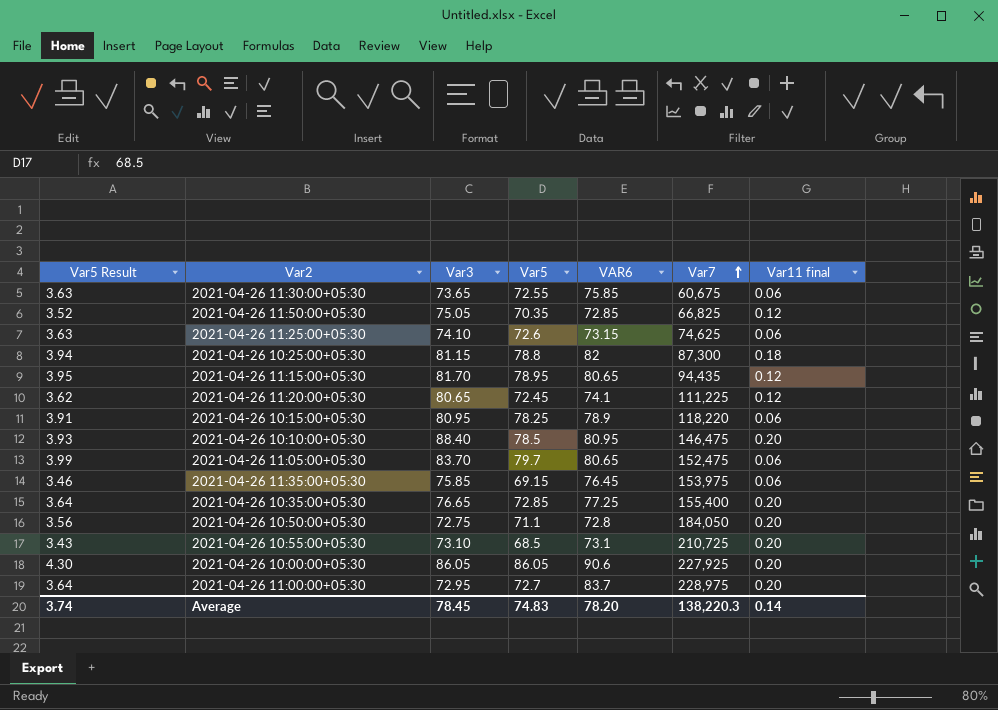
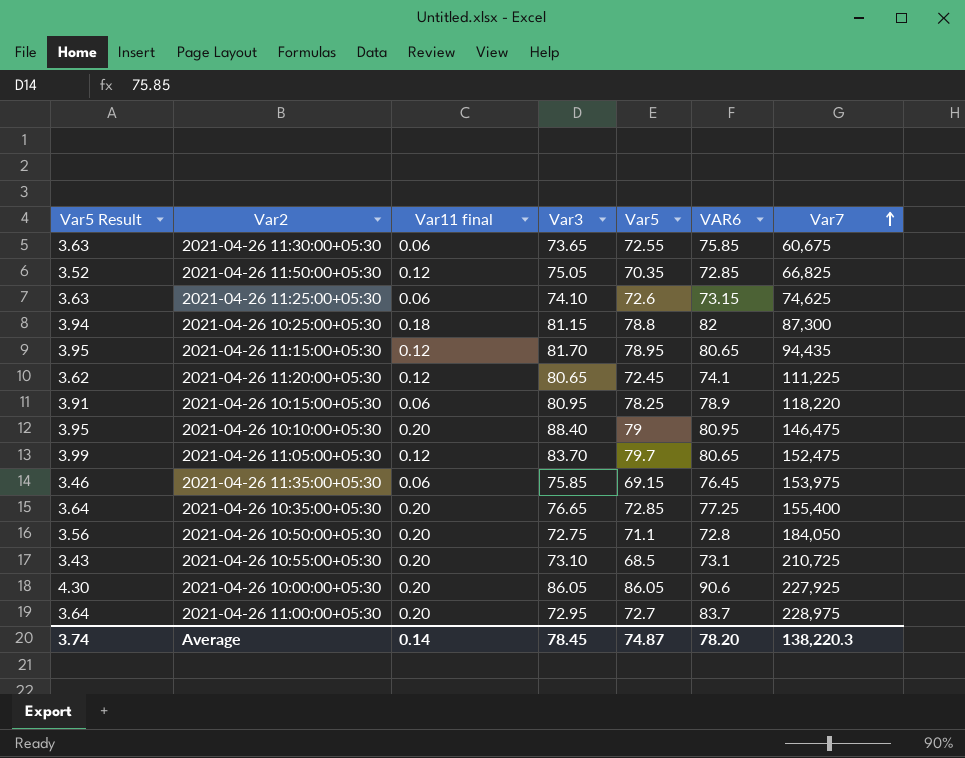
column Var11 final | position: 7 -> 3
2021-04-26 10:10:00+05:30 | Var5 Result: 3.93 -> 3.95
2021-04-26 10:10:00+05:30 | Var5: 78.5 -> 79
2021-04-26 11:05:00+05:30 | Var11 final: 0.06 -> 0.12
Average | Var5: 74.83 -> 74.87

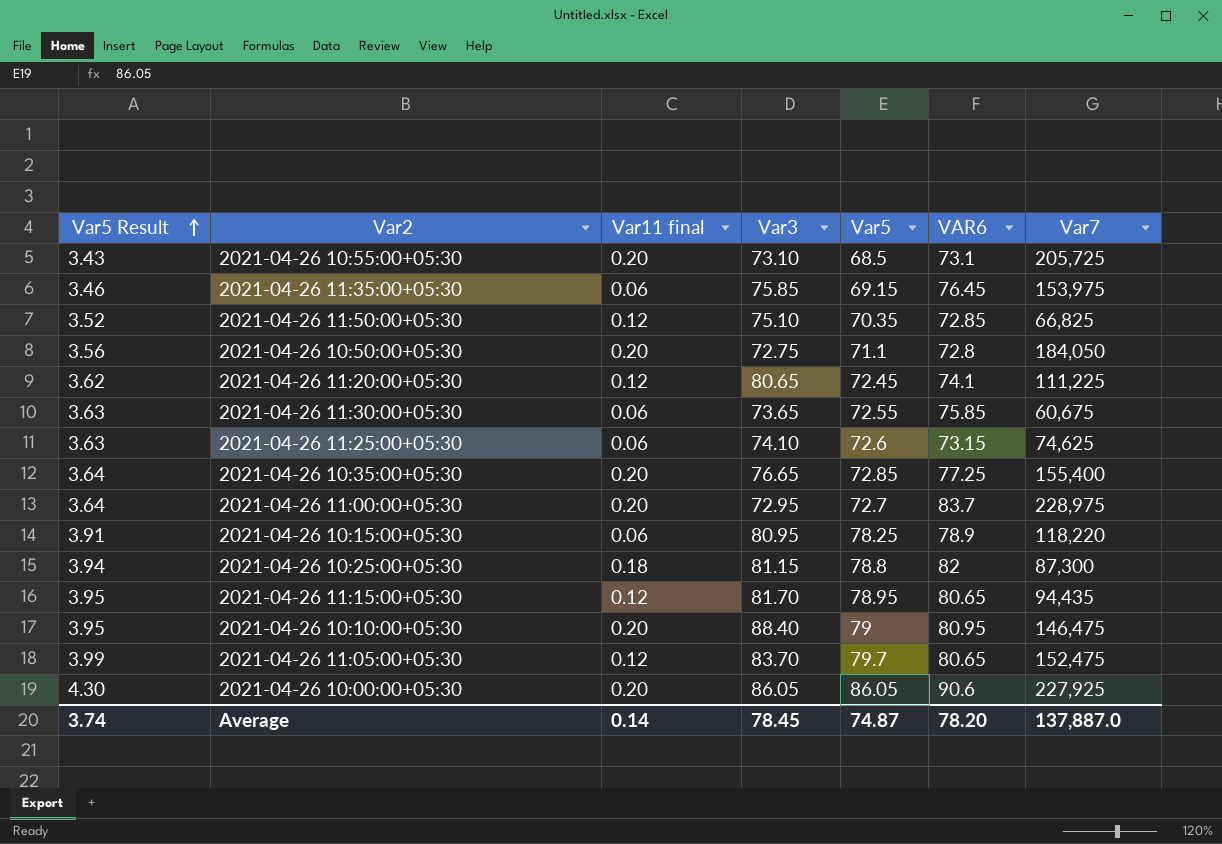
row order: Var7 ascending -> Var5 Result ascending
2021-04-26 10:55:00+05:30 | Var7: 210,725 -> 205,725
2021-04-26 11:50:00+05:30 | Var3: 75.05 -> 75.10
Average | Var7: 138,220.3 -> 137,887.0

